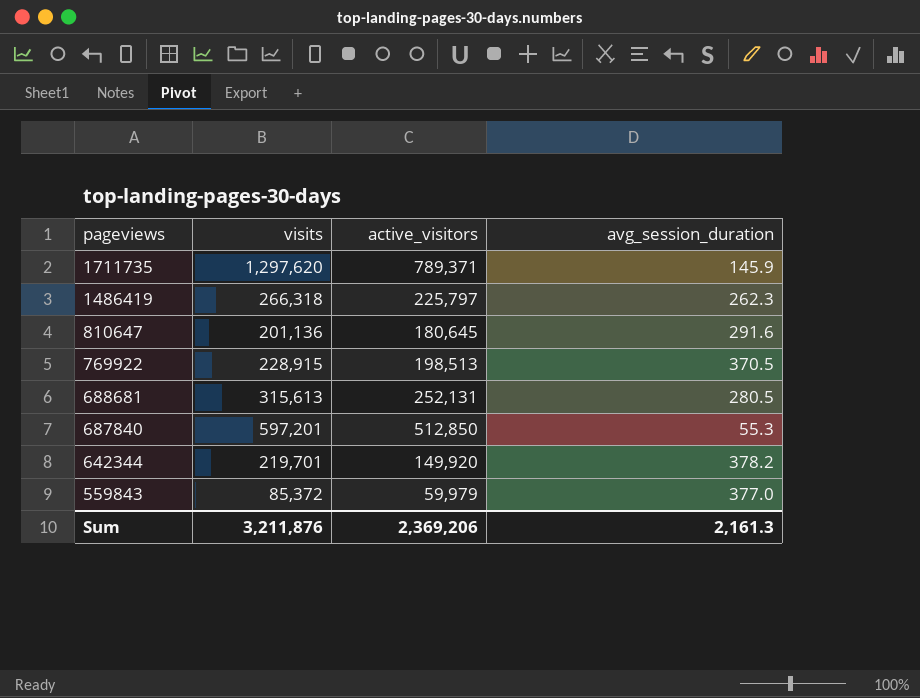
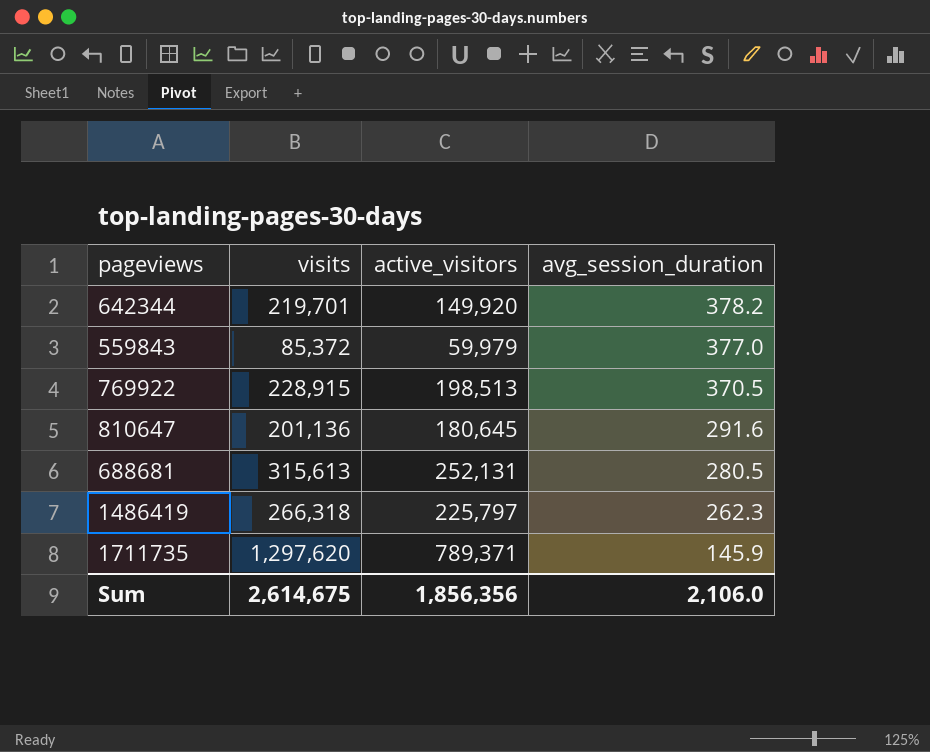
row order: pageviews descending -> avg_session_duration descending
row 687840: 597,201 | 512,850 | 55.3 -> none
Sum | visits: 3,211,876 -> 2,614,675
Sum | active_visitors: 2,369,206 -> 1,856,356
Sum | avg_session_duration: 2,161.3 -> 2,106.0

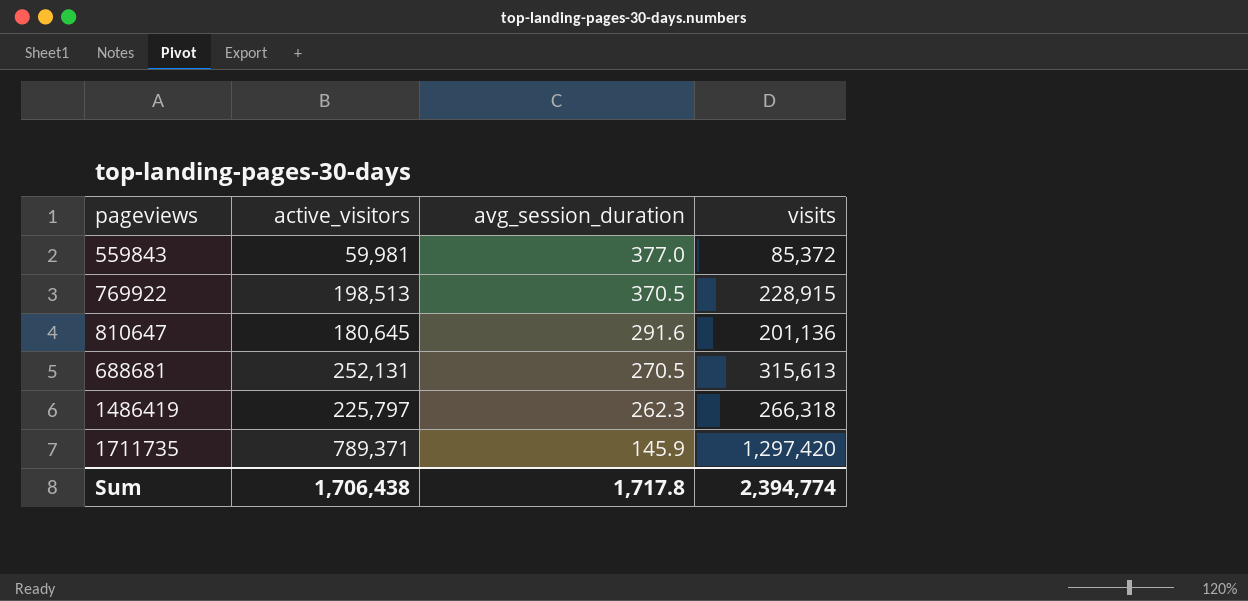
column visits | position: 2 -> 4
row 642344: 219,701 | 149,920 | 378.2 -> none
559843 | active_visitors: 59,979 -> 59,981
688681 | avg_session_duration: 280.5 -> 270.5
1711735 | visits: 1,297,620 -> 1,297,420
Sum | active_visitors: 1,856,356 -> 1,706,438
Sum | avg_session_duration: 2,106.0 -> 1,717.8
Sum | visits: 2,614,675 -> 2,394,774

